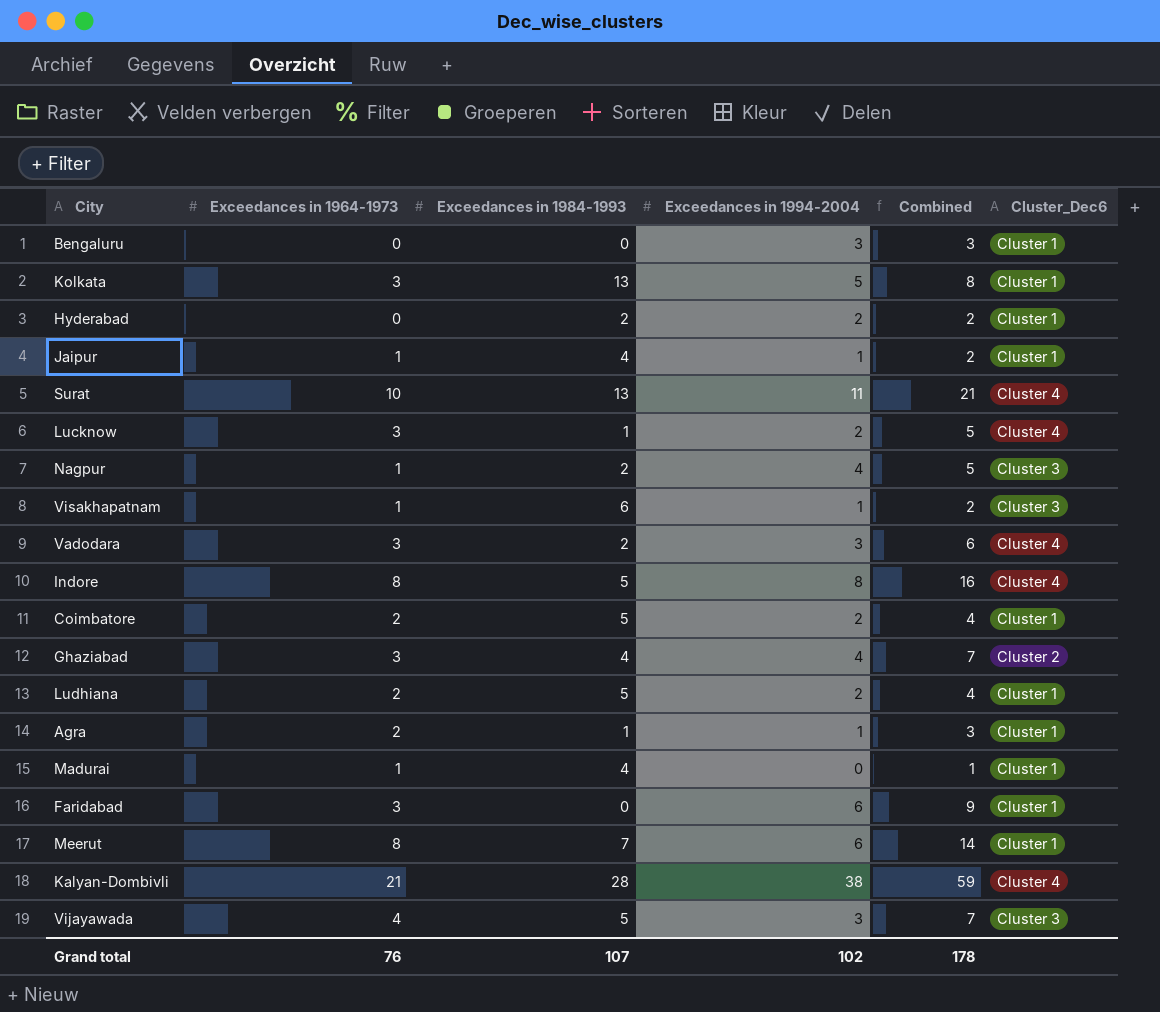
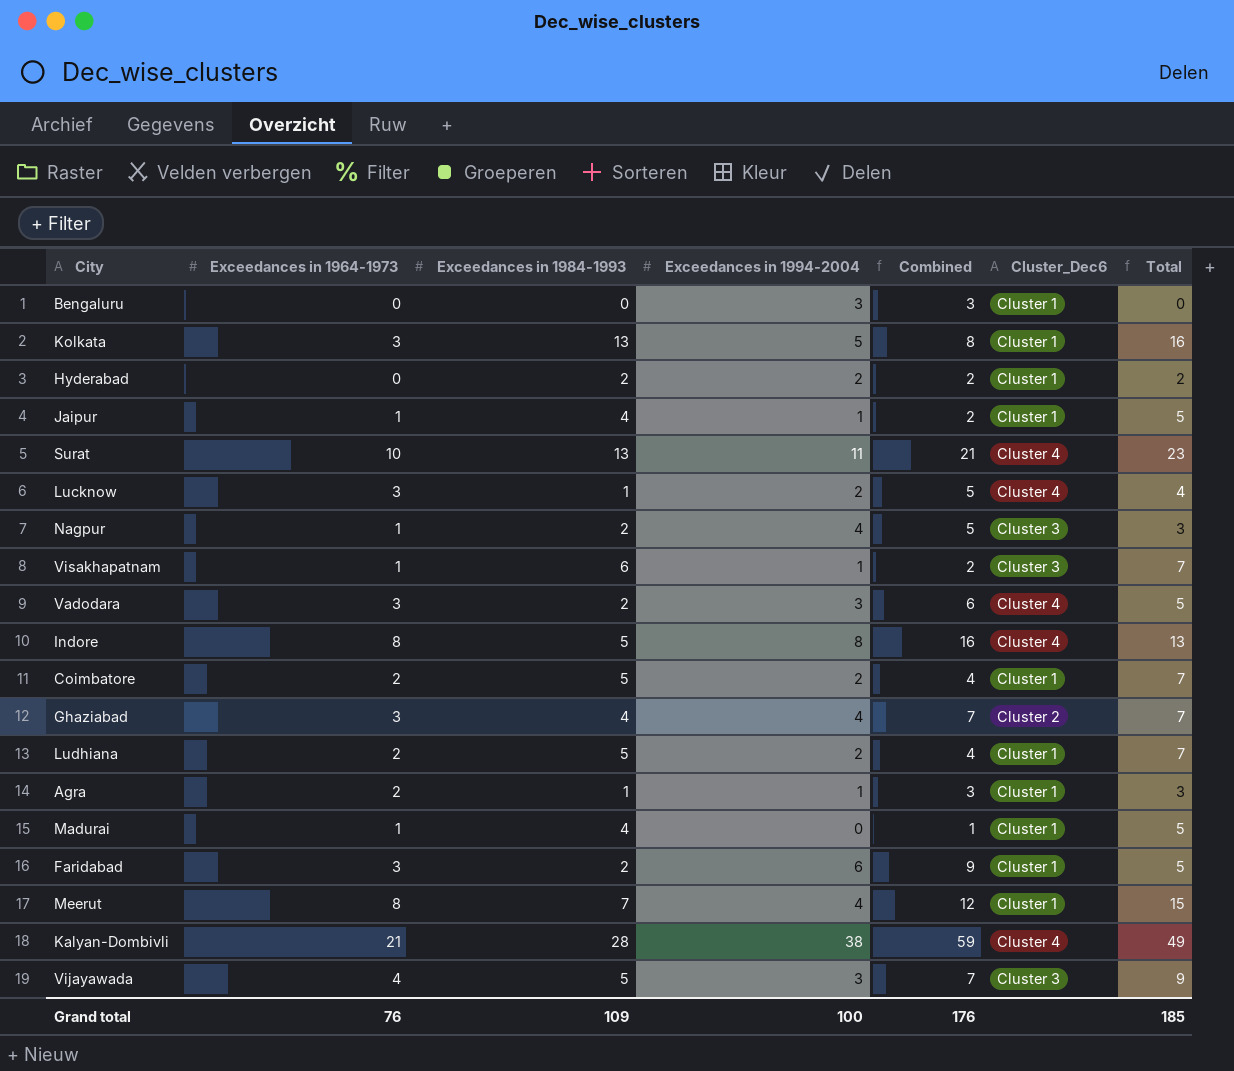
column Total | formula: none -> [Exceedances in 1964-1973] + [Exceedances in 1984-1993]
Faridabad | Exceedances in 1984-1993: 0 -> 2
Meerut | Exceedances in 1994-2004: 6 -> 4
Meerut | Combined: 14 -> 12
Grand total | Exceedances in 1984-1993: 107 -> 109
Grand total | Exceedances in 1994-2004: 102 -> 100
Grand total | Combined: 178 -> 176

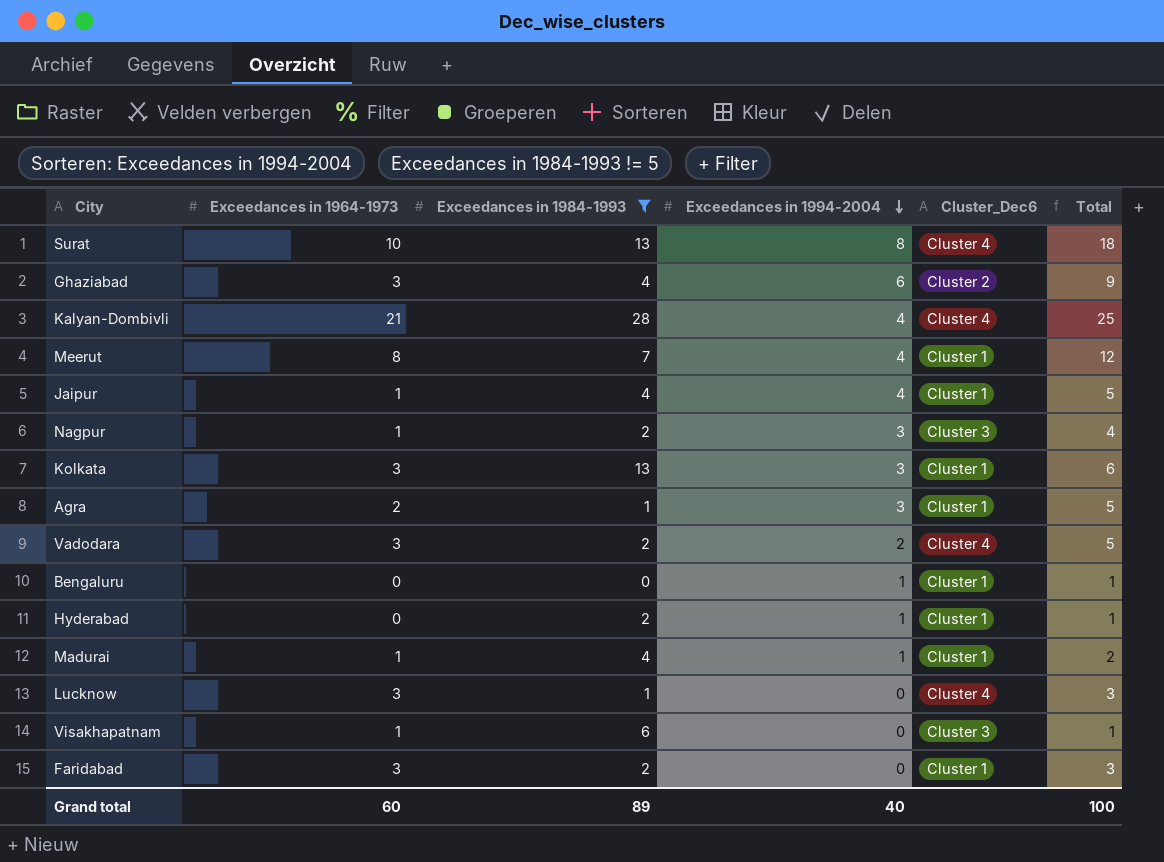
filter: none -> Exceedances in 1984-1993 != 5
row order: none -> Exceedances in 1994-2004 descending
column Combined | formula: [Exceedances in 1964-1973] + [Exceedances in 1994-2004] -> none
column Total | formula: [Exceedances in 1964-1973] + [Exceedances in 1984-1993] -> [Exceedances in 1964-1973] + [Exceedances in 1994-2004]
Surat | Exceedances in 1994-2004: 11 -> 8
Ghaziabad | Exceedances in 1994-2004: 4 -> 6
Kalyan-Dombivli | Exceedances in 1994-2004: 38 -> 4
Jaipur | Exceedances in 1994-2004: 1 -> 4
Nagpur | Exceedances in 1994-2004: 4 -> 3
Kolkata | Exceedances in 1994-2004: 5 -> 3
Agra | Exceedances in 1994-2004: 1 -> 3
Vadodara | Exceedances in 1994-2004: 3 -> 2
Bengaluru | Exceedances in 1994-2004: 3 -> 1
Hyderabad | Exceedances in 1994-2004: 2 -> 1
Madurai | Exceedances in 1994-2004: 0 -> 1
Lucknow | Exceedances in 1994-2004: 2 -> 0
Visakhapatnam | Exceedances in 1994-2004: 1 -> 0
Faridabad | Exceedances in 1994-2004: 6 -> 0
Grand total | Exceedances in 1964-1973: 76 -> 60
Grand total | Exceedances in 1984-1993: 109 -> 89
Grand total | Exceedances in 1994-2004: 100 -> 40
Grand total | Total: 185 -> 100

